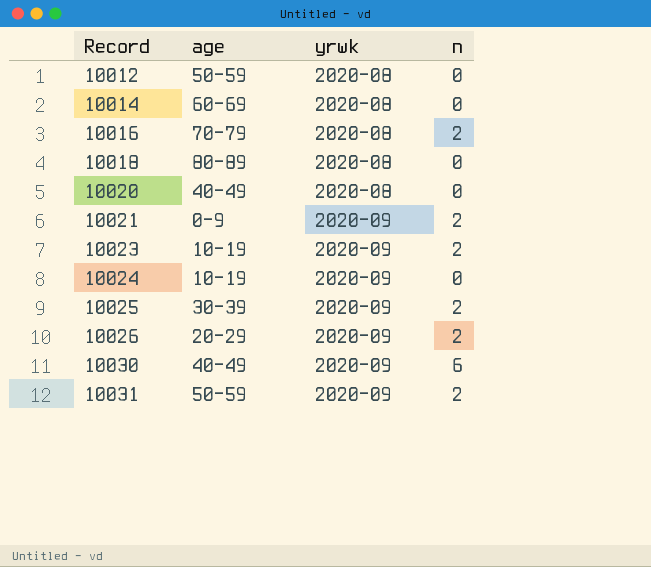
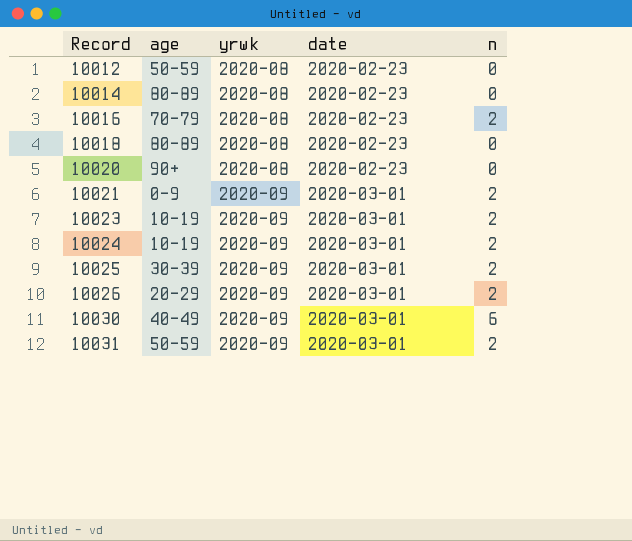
column date | position: none -> 4
10014 | age: 60-69 -> 80-89
10020 | age: 40-49 -> 90+
10024 | n: 0 -> 2

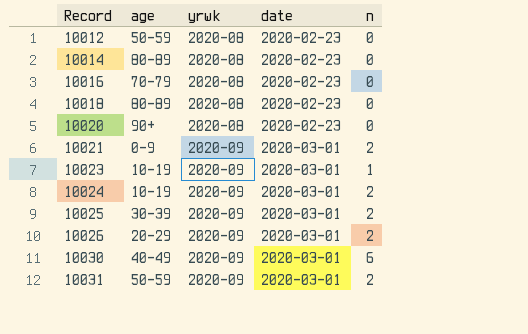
10016 | n: 2 -> 0
10023 | n: 2 -> 1

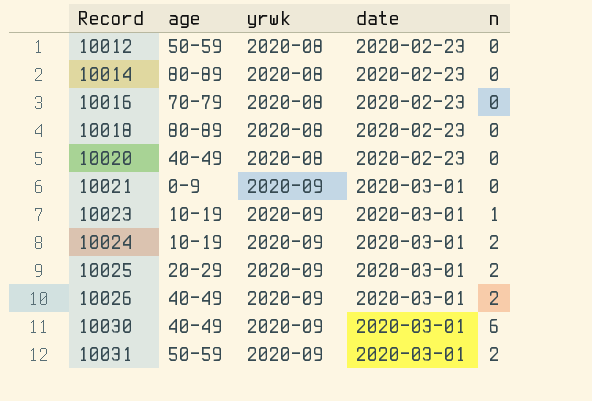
10020 | age: 90+ -> 40-49
10021 | n: 2 -> 0
10025 | age: 30-39 -> 20-29
10026 | age: 20-29 -> 40-49

